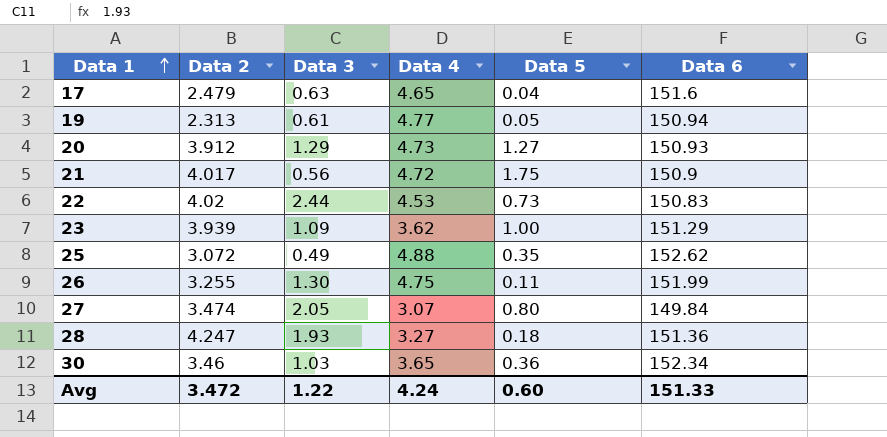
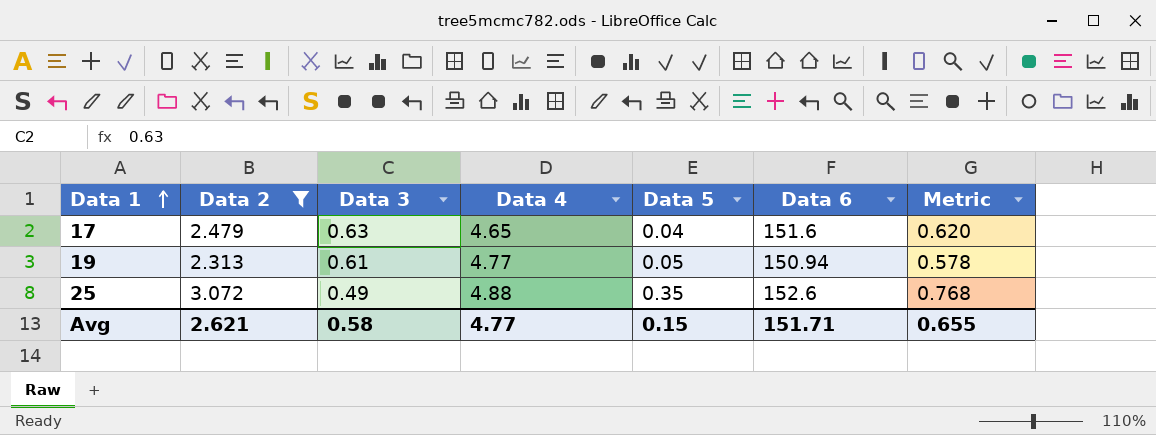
filter: none -> Data 2 <= 3.072
column Metric | formula: none -> [Data 2] * 0.25
25 | Data 6: 152.62 -> 152.6
Avg | Data 2: 3.472 -> 2.621
Avg | Data 3: 1.22 -> 0.58
Avg | Data 4: 4.24 -> 4.77
Avg | Data 5: 0.60 -> 0.15
Avg | Data 6: 151.33 -> 151.71

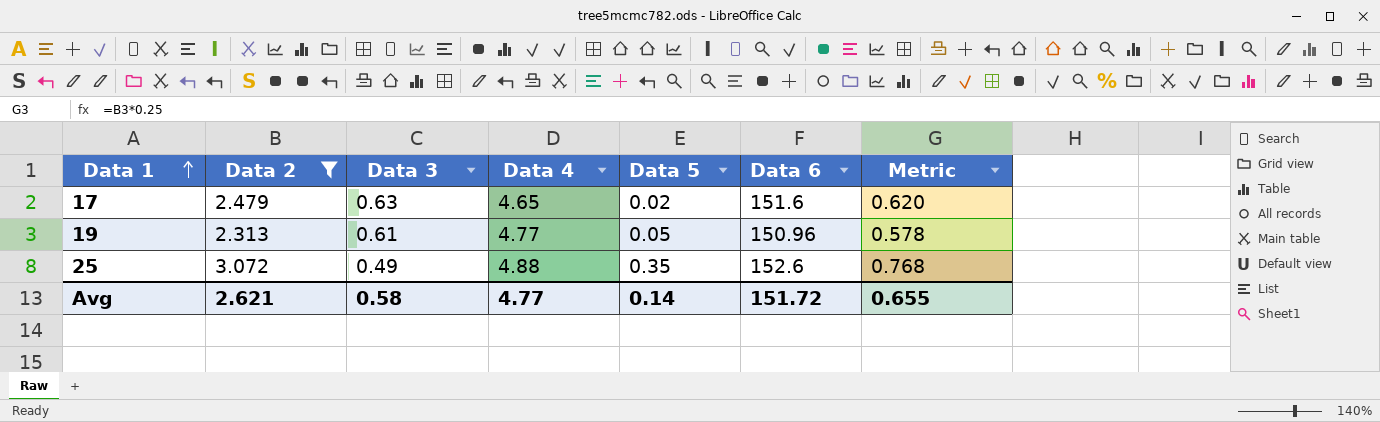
17 | Data 5: 0.04 -> 0.02
19 | Data 6: 150.94 -> 150.96
Avg | Data 5: 0.15 -> 0.14
Avg | Data 6: 151.71 -> 151.72

